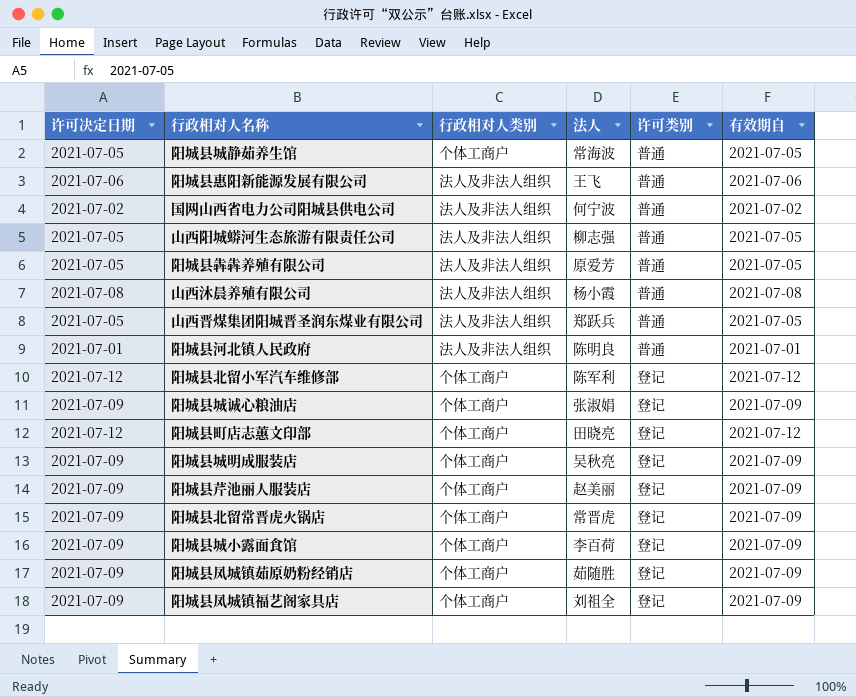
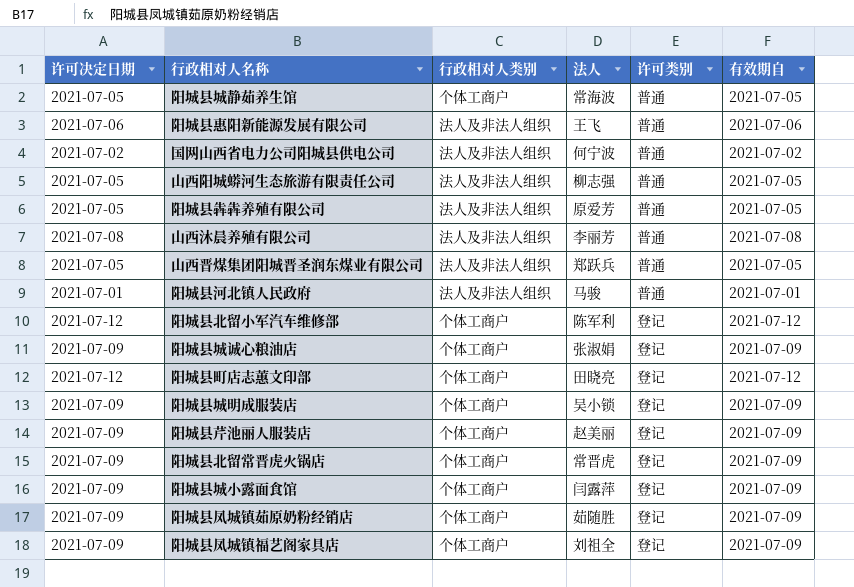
山西沐晨养殖有限公司 | 法人: 杨小霞 -> 李丽芳
阳城县河北镇人民政府 | 法人: 陈明良 -> 马骏
阳城县城明成服装店 | 法人: 吴秋亮 -> 吴小锁
阳城县城小露面食馆 | 法人: 李百荷 -> 闫露萍

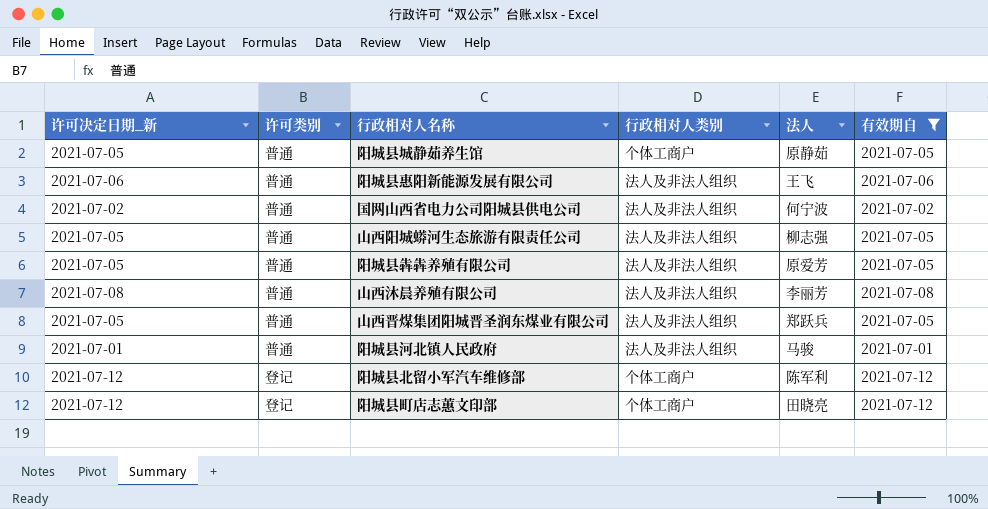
filter: none -> 有效期自 != 2021-07-09
column name: 许可决定日期 -> 许可决定日期_新
column 许可类别 | position: 5 -> 2
阳城县城静茹养生馆 | 法人: 常海波 -> 原静茹

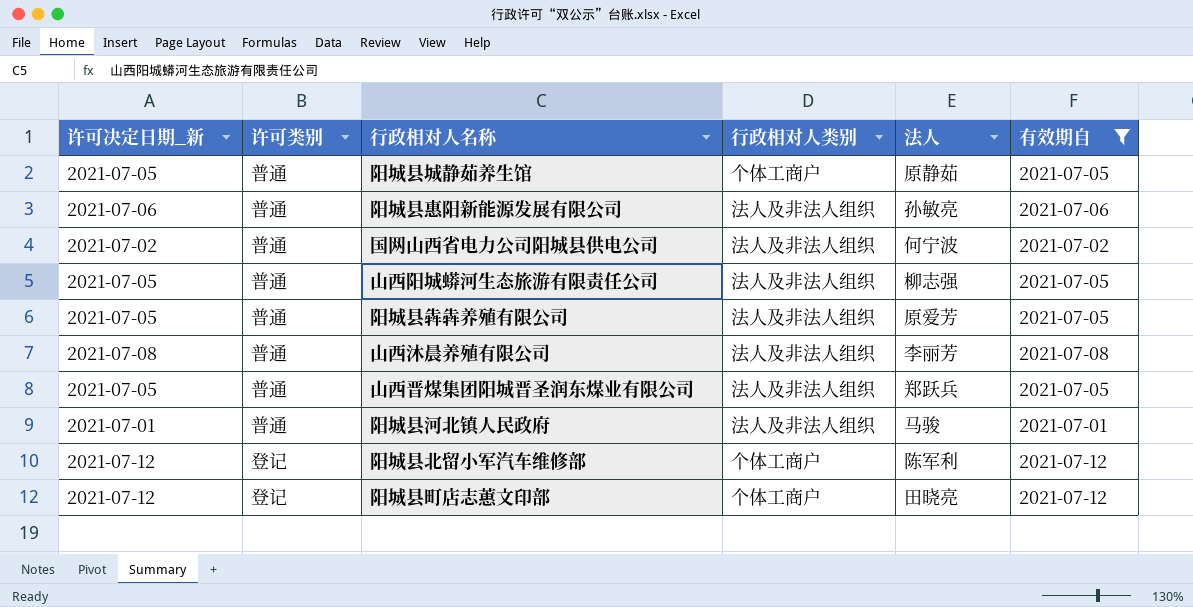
阳城县惠阳新能源发展有限公司 | 法人: 王飞 -> 孙敏亮

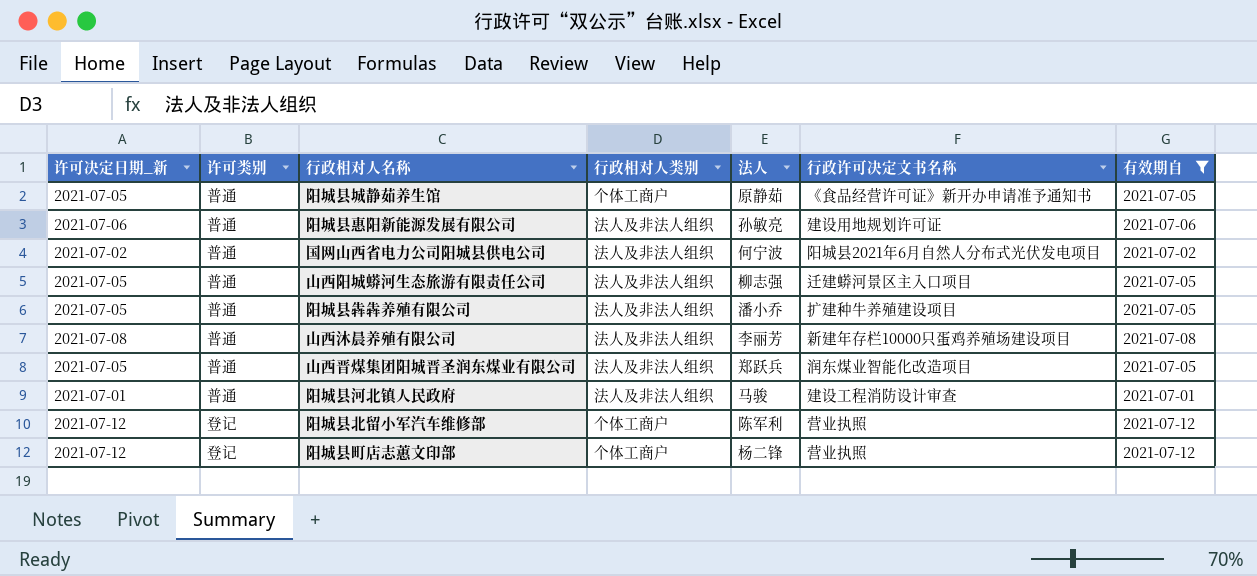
column 行政许可决定文书名称 | position: none -> 6
阳城县犇犇养殖有限公司 | 法人: 原爱芳 -> 潘小乔
阳城县町店志蕙文印部 | 法人: 田晓亮 -> 杨二锋

